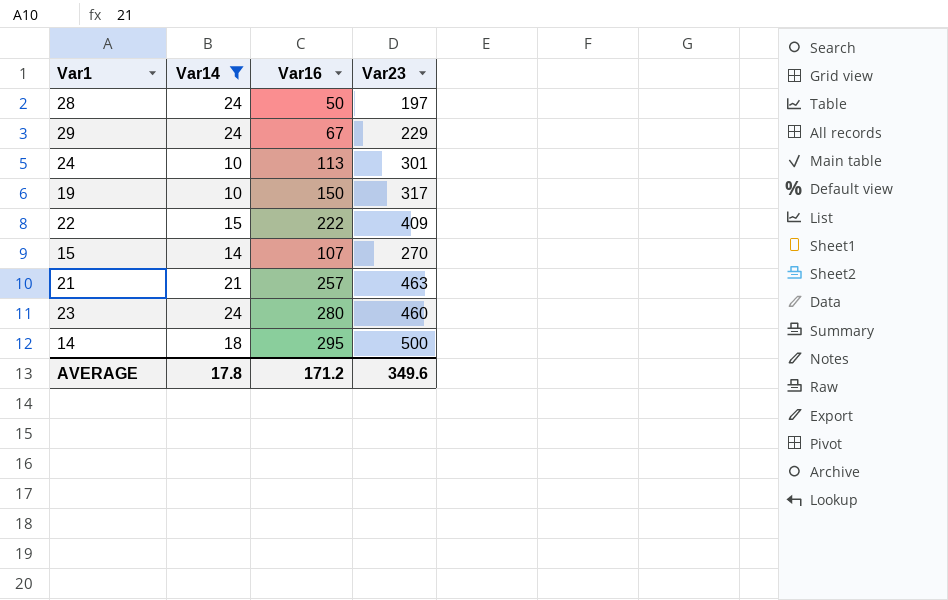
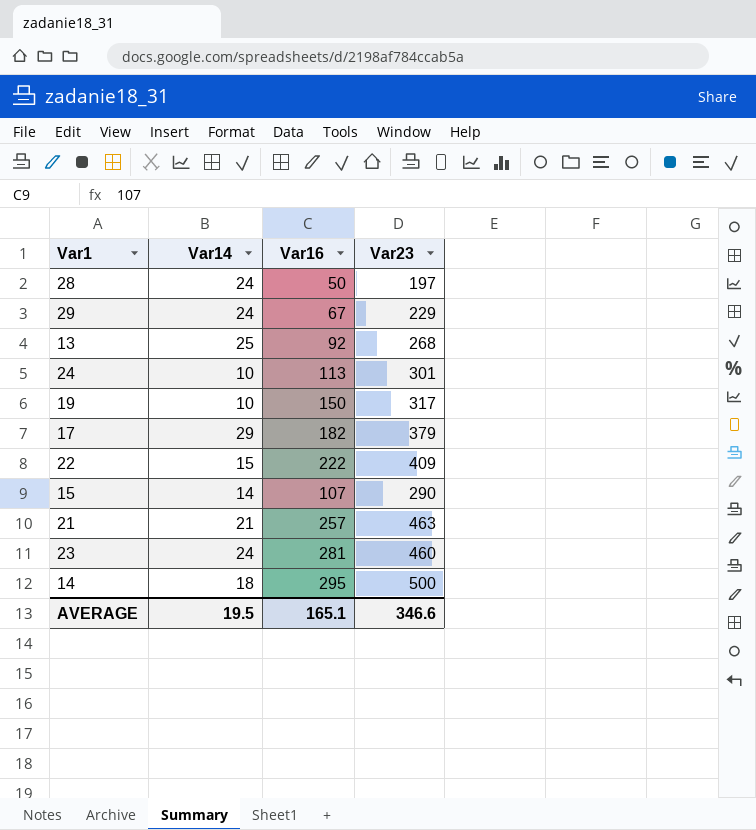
filter: Var14 <= 24 -> none
15 | Var23: 270 -> 290
23 | Var16: 280 -> 281
AVERAGE | Var14: 17.8 -> 19.5
AVERAGE | Var16: 171.2 -> 165.1
AVERAGE | Var23: 349.6 -> 346.6

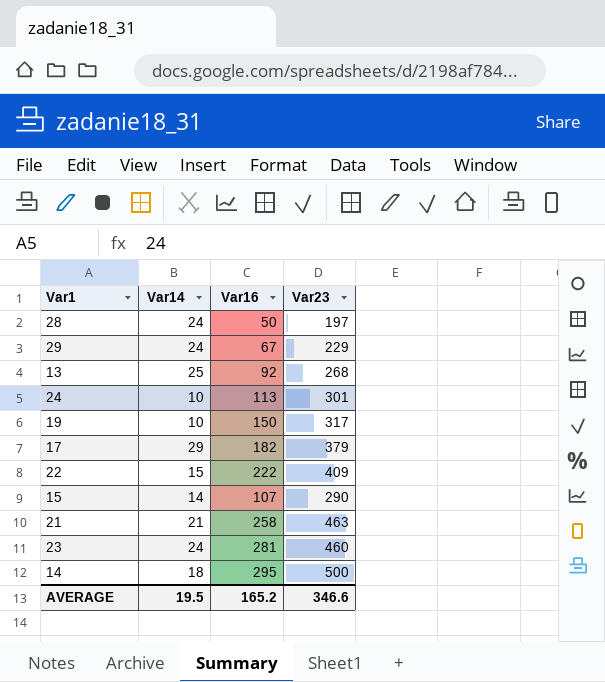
21 | Var16: 257 -> 258
AVERAGE | Var16: 165.1 -> 165.2

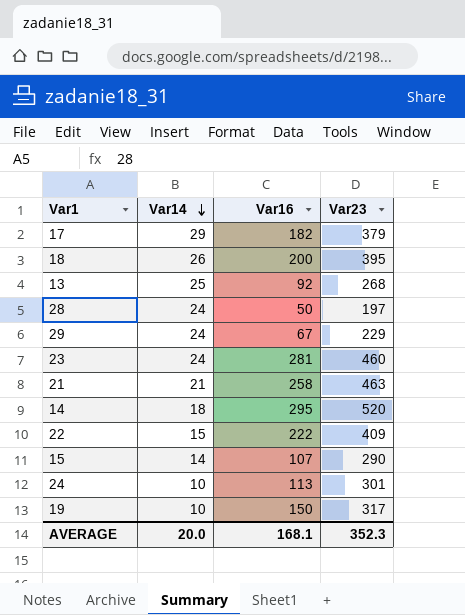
row order: none -> Var14 descending
row 18: none -> 26 | 200 | 395
14 | Var23: 500 -> 520
AVERAGE | Var14: 19.5 -> 20.0
AVERAGE | Var16: 165.2 -> 168.1
AVERAGE | Var23: 346.6 -> 352.3

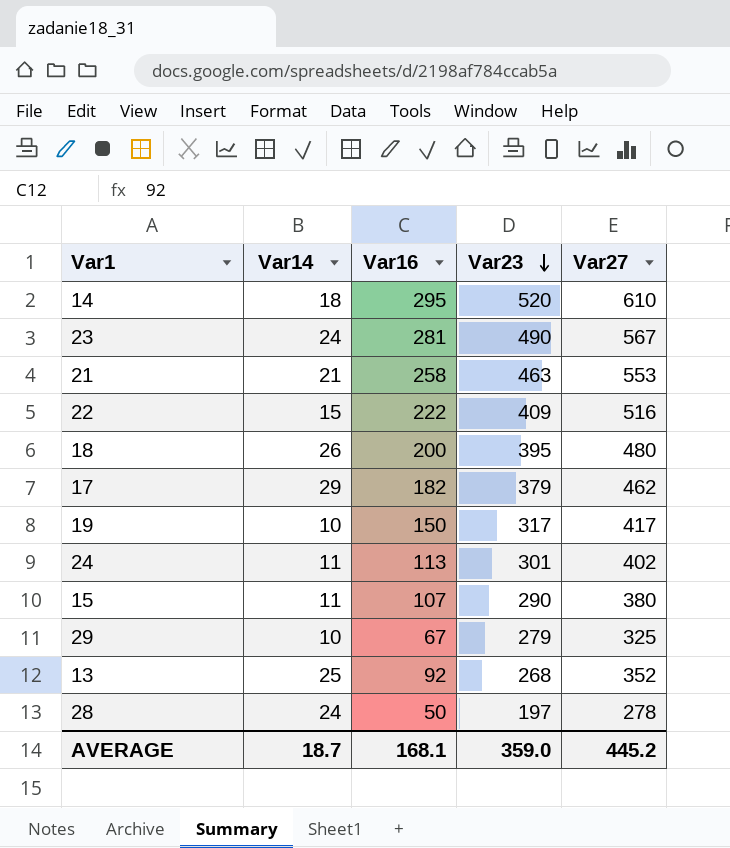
row order: Var14 descending -> Var23 descending
column Var27 | position: none -> 5
23 | Var23: 460 -> 490
24 | Var14: 10 -> 11
15 | Var14: 14 -> 11
29 | Var14: 24 -> 10
29 | Var23: 229 -> 279
AVERAGE | Var14: 20.0 -> 18.7
AVERAGE | Var23: 352.3 -> 359.0

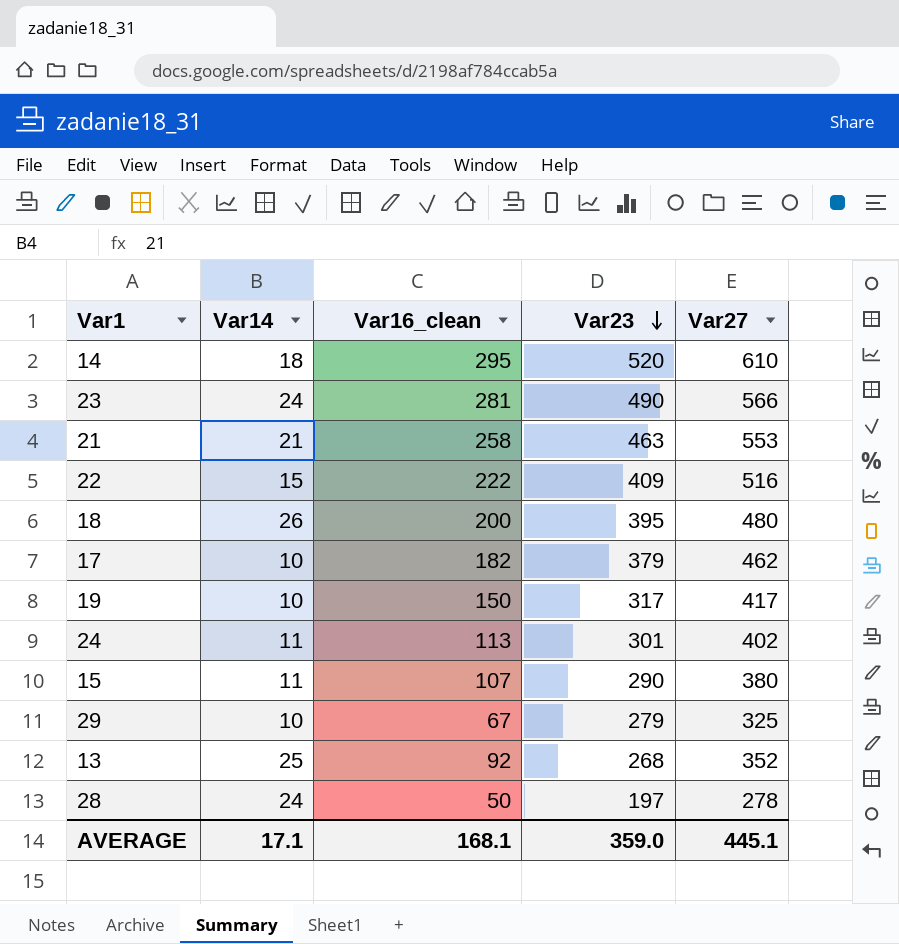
column name: Var16 -> Var16_clean
23 | Var27: 567 -> 566
17 | Var14: 29 -> 10
AVERAGE | Var14: 18.7 -> 17.1
AVERAGE | Var27: 445.2 -> 445.1

